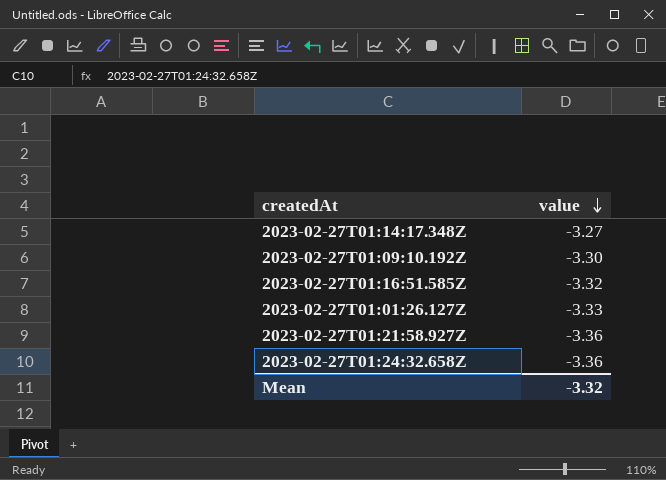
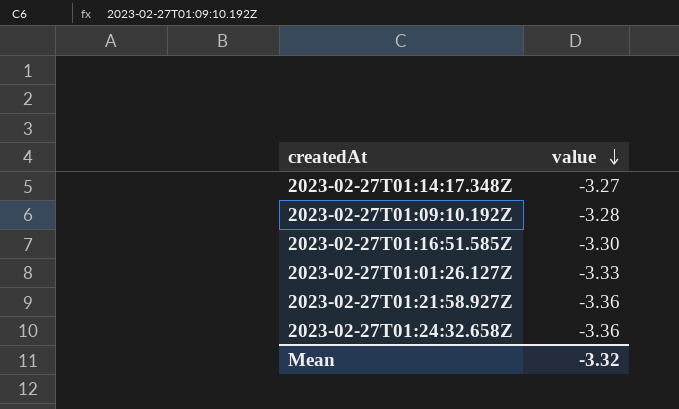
2023-02-27T01:09:10.192Z | value: -3.30 -> -3.28
2023-02-27T01:16:51.585Z | value: -3.32 -> -3.30

